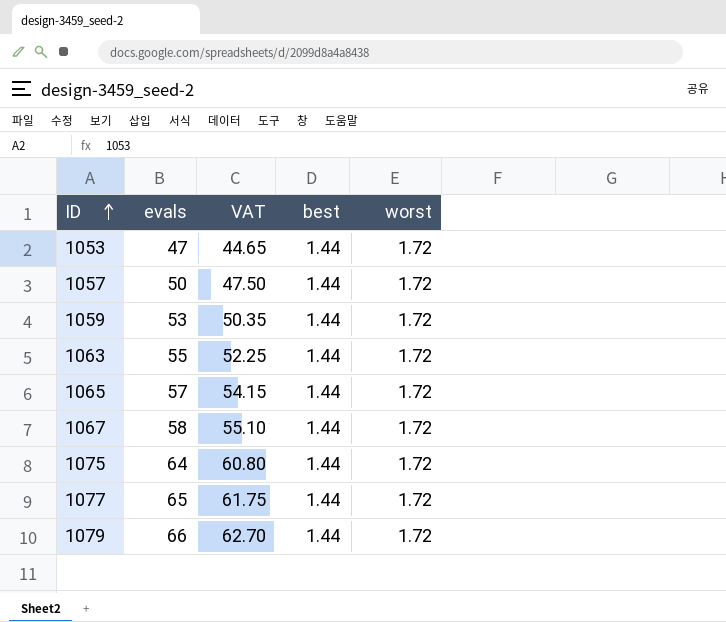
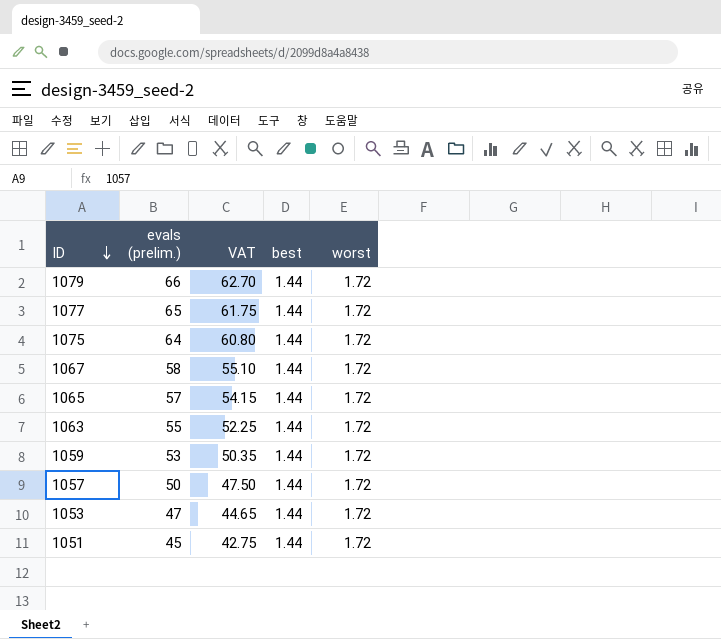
row order: ID ascending -> ID descending
column name: evals -> evals (prelim.)
row 1051: none -> 45 | 42.75 | 1.44 | 1.72

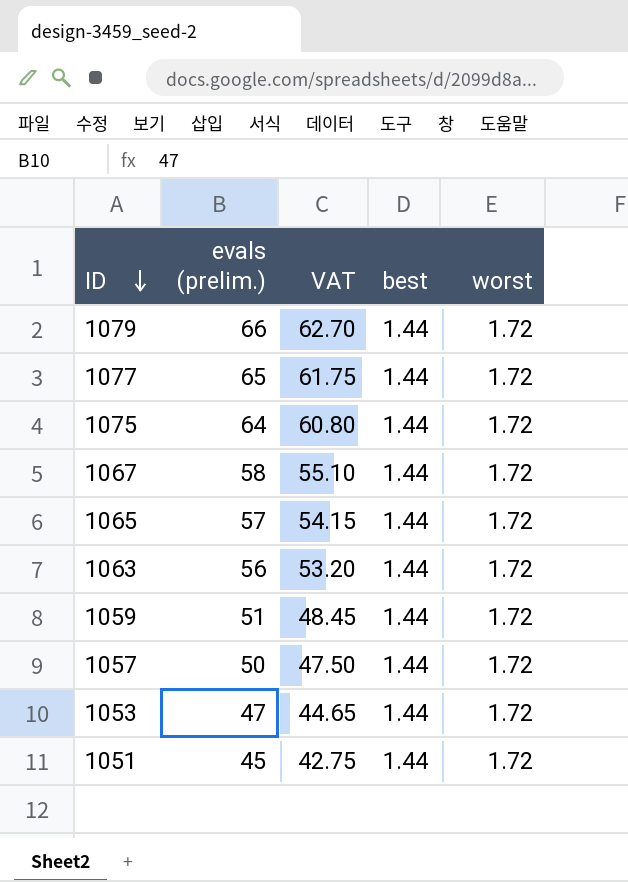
1063 | evals (prelim.): 55 -> 56
1063 | VAT: 52.25 -> 53.20
1059 | evals (prelim.): 53 -> 51
1059 | VAT: 50.35 -> 48.45

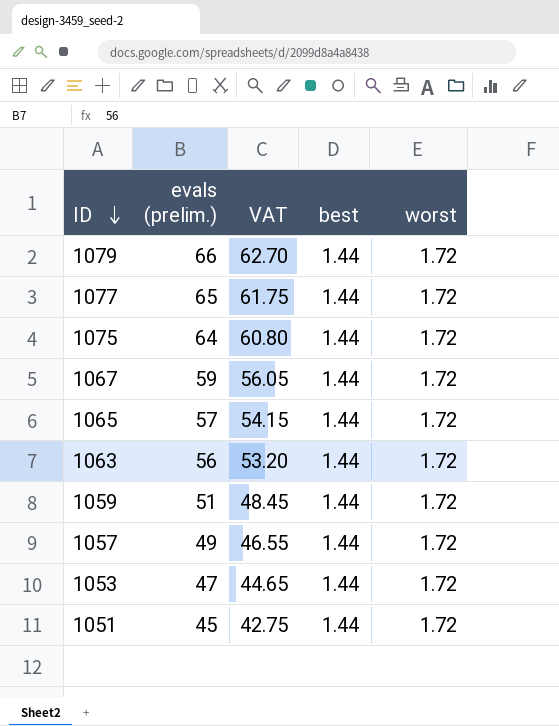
1067 | evals (prelim.): 58 -> 59
1067 | VAT: 55.10 -> 56.05
1057 | evals (prelim.): 50 -> 49
1057 | VAT: 47.50 -> 46.55

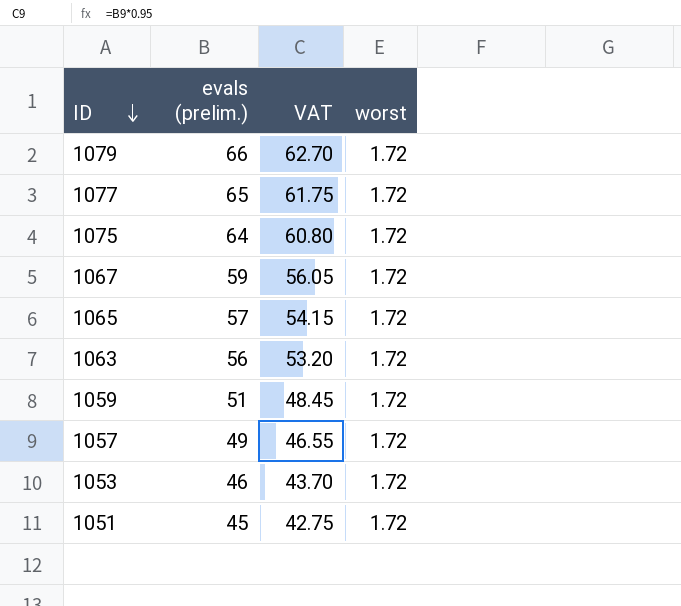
column best | position: 4 -> none
1053 | evals (prelim.): 47 -> 46
1053 | VAT: 44.65 -> 43.70

